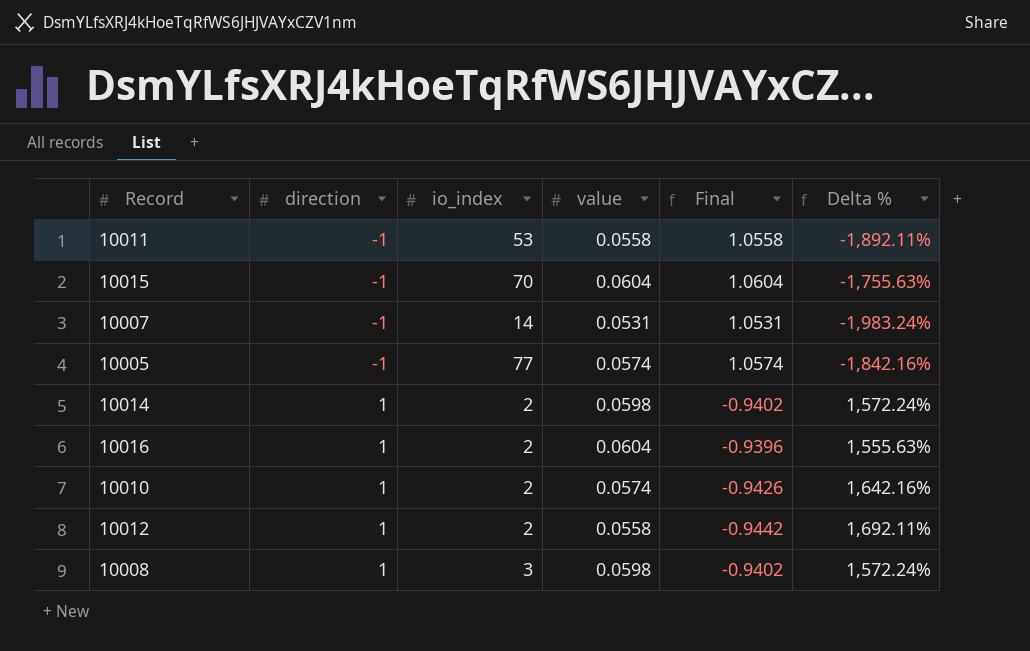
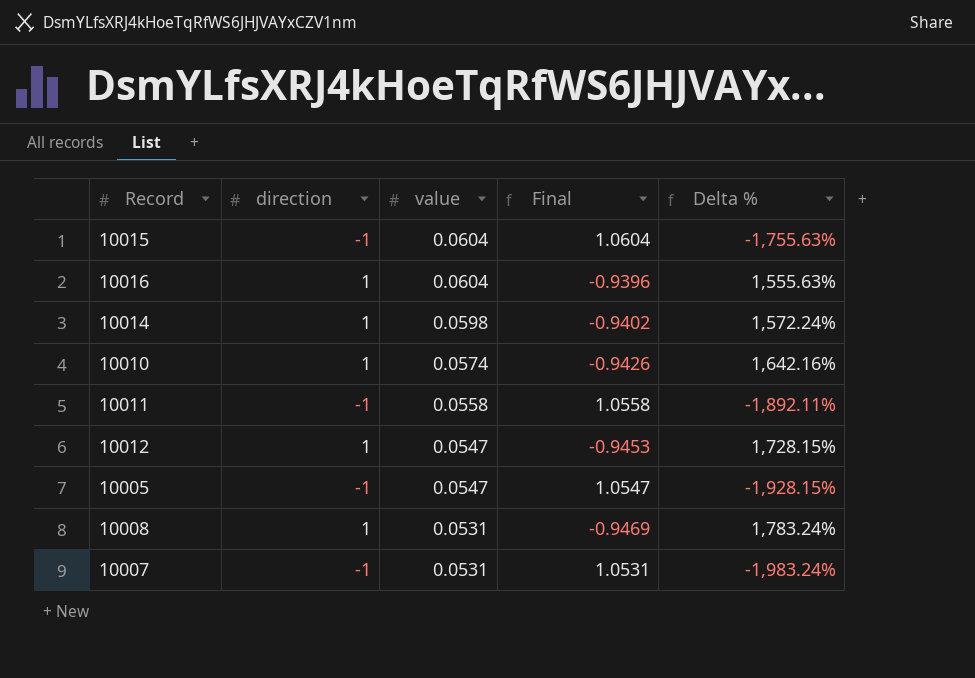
row order: direction ascending -> value descending
column io_index | position: 3 -> none
10012 | value: 0.0558 -> 0.0547
10012 | Final: -0.9442 -> -0.9453
10012 | Delta %: 1,692.11% -> 1,728.15%
10005 | value: 0.0574 -> 0.0547
10005 | Final: 1.0574 -> 1.0547
10005 | Delta %: -1,842.16% -> -1,928.15%
10008 | value: 0.0598 -> 0.0531
10008 | Final: -0.9402 -> -0.9469
10008 | Delta %: 1,572.24% -> 1,783.24%

